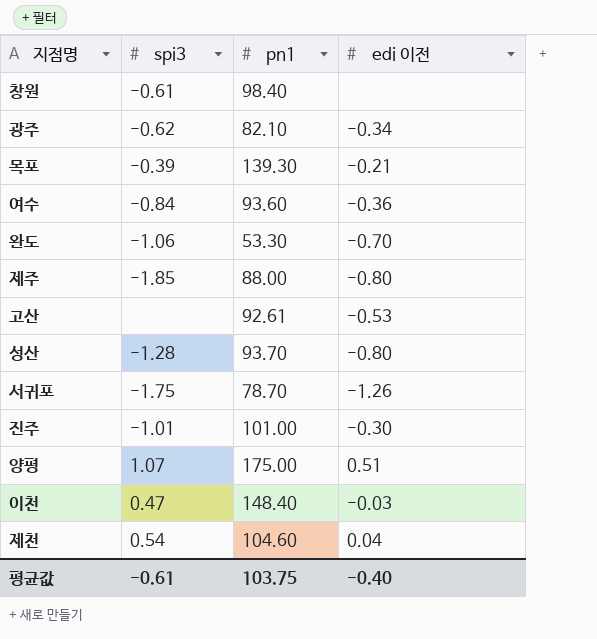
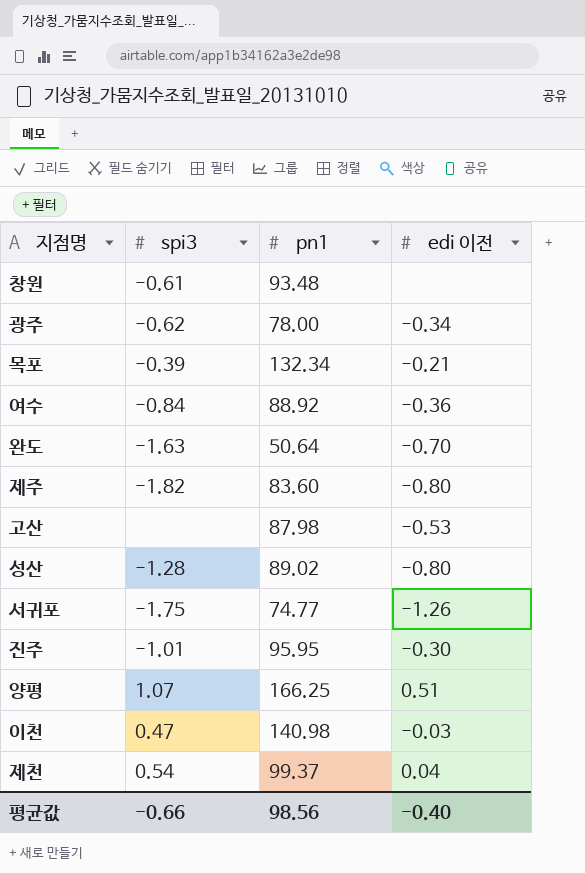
창원 | pn1: 98.40 -> 93.48
광주 | pn1: 82.10 -> 78.00
목포 | pn1: 139.30 -> 132.34
여수 | pn1: 93.60 -> 88.92
완도 | spi3: -1.06 -> -1.63
완도 | pn1: 53.30 -> 50.64
제주 | spi3: -1.85 -> -1.82
제주 | pn1: 88.00 -> 83.60
고산 | pn1: 92.61 -> 87.98
성산 | pn1: 93.70 -> 89.02
서귀포 | pn1: 78.70 -> 74.77
진주 | pn1: 101.00 -> 95.95
양평 | pn1: 175.00 -> 166.25
이천 | pn1: 148.40 -> 140.98
제천 | pn1: 104.60 -> 99.37
평균값 | spi3: -0.61 -> -0.66
평균값 | pn1: 103.75 -> 98.56

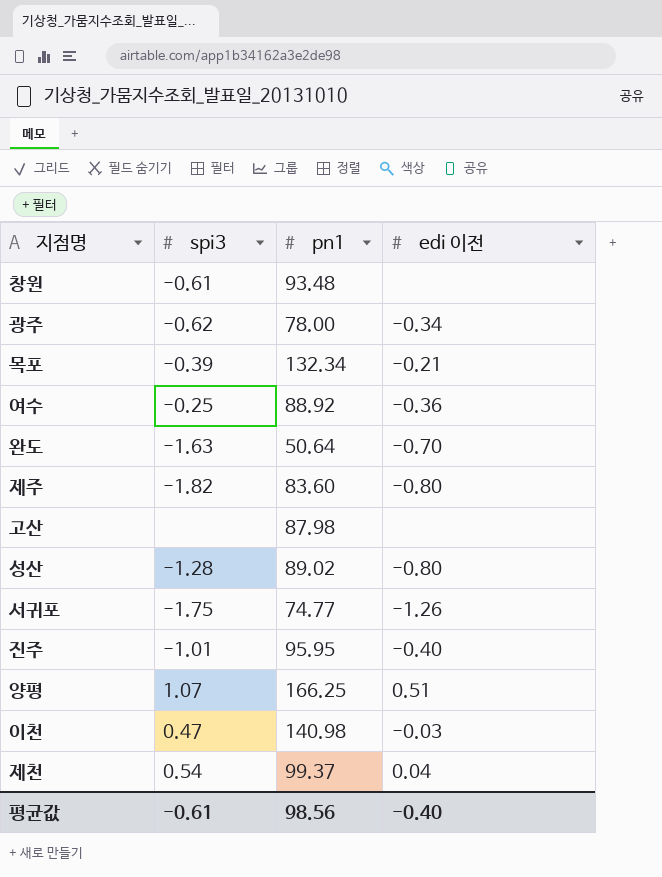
여수 | spi3: -0.84 -> -0.25
고산 | edi 이전: -0.53 -> none
진주 | edi 이전: -0.30 -> -0.40
평균값 | spi3: -0.66 -> -0.61

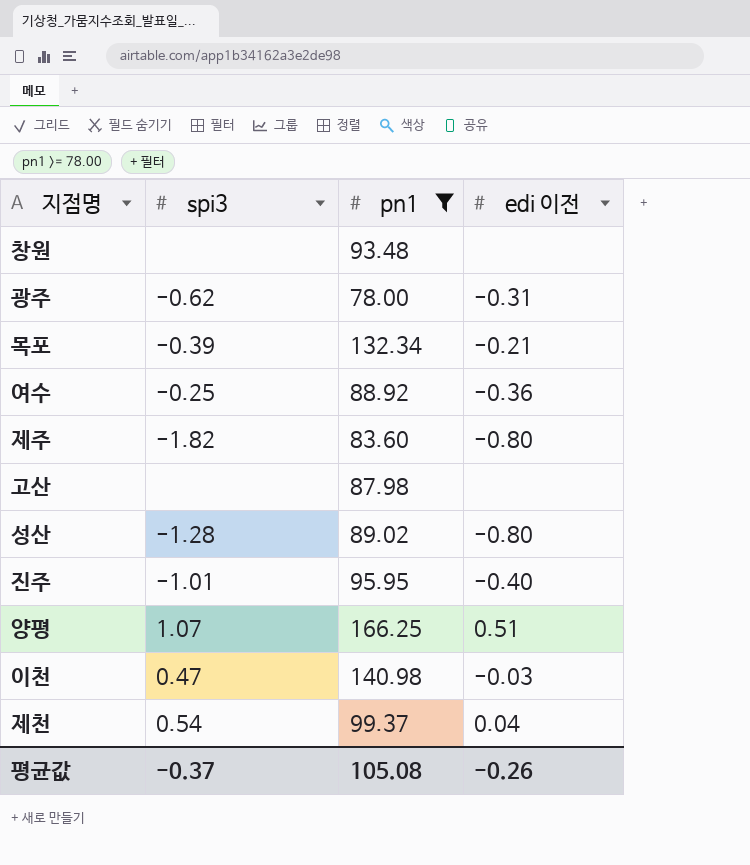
filter: none -> pn1 >= 78.00
창원 | spi3: -0.61 -> none
광주 | edi 이전: -0.34 -> -0.31
평균값 | spi3: -0.61 -> -0.37
평균값 | pn1: 98.56 -> 105.08
평균값 | edi 이전: -0.40 -> -0.26

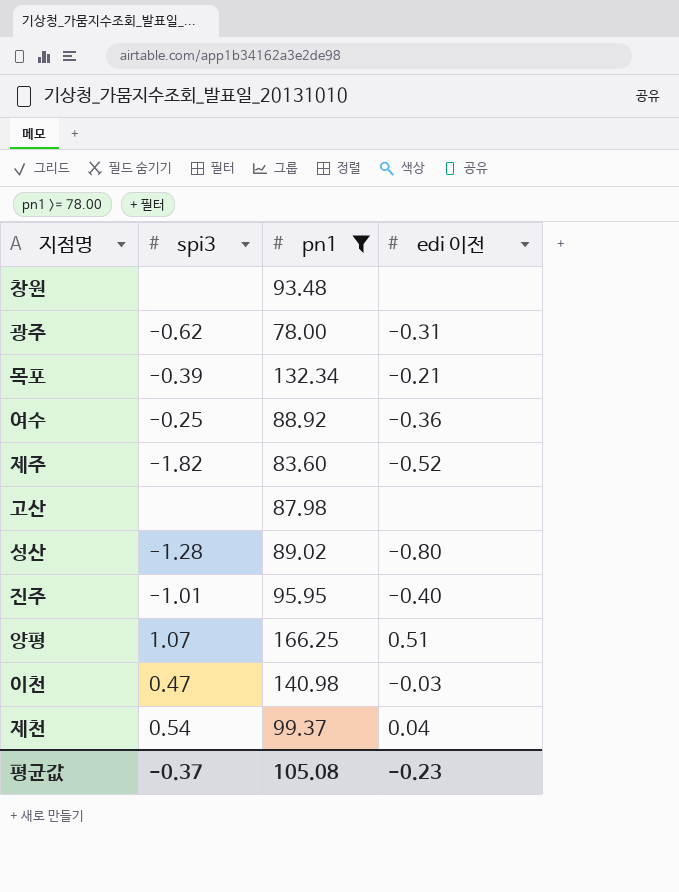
제주 | edi 이전: -0.80 -> -0.52
평균값 | edi 이전: -0.26 -> -0.23

